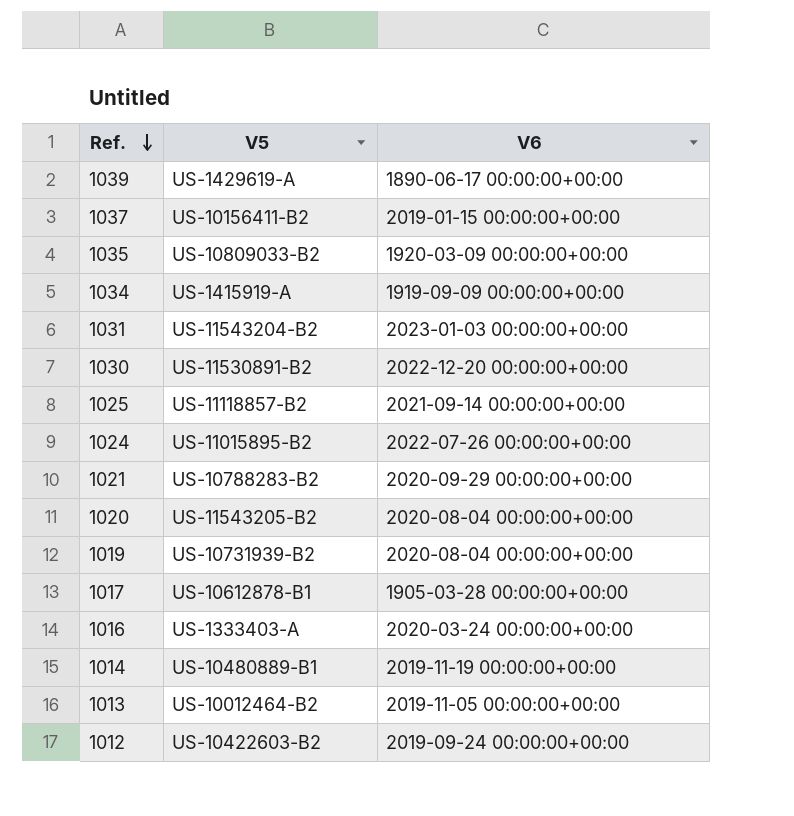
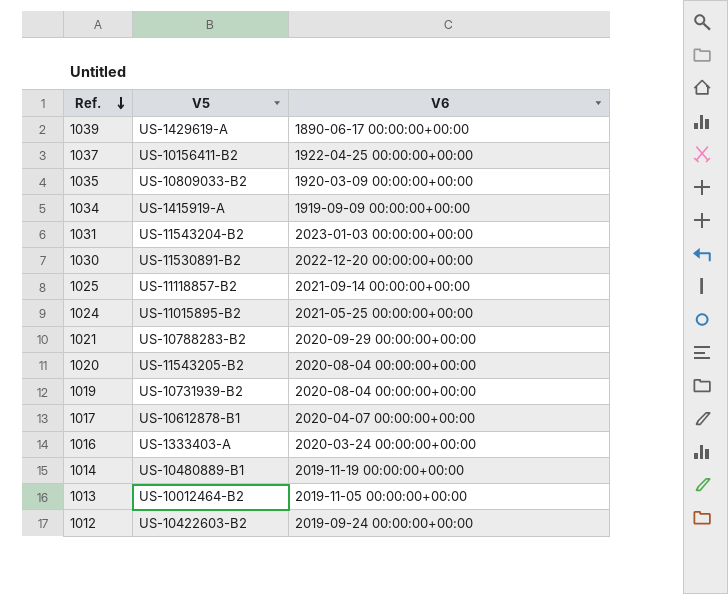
1037 | V6: 2019-01-15 00:00:00+00:00 -> 1922-04-25 00:00:00+00:00
1024 | V6: 2022-07-26 00:00:00+00:00 -> 2021-05-25 00:00:00+00:00
1017 | V6: 1905-03-28 00:00:00+00:00 -> 2020-04-07 00:00:00+00:00

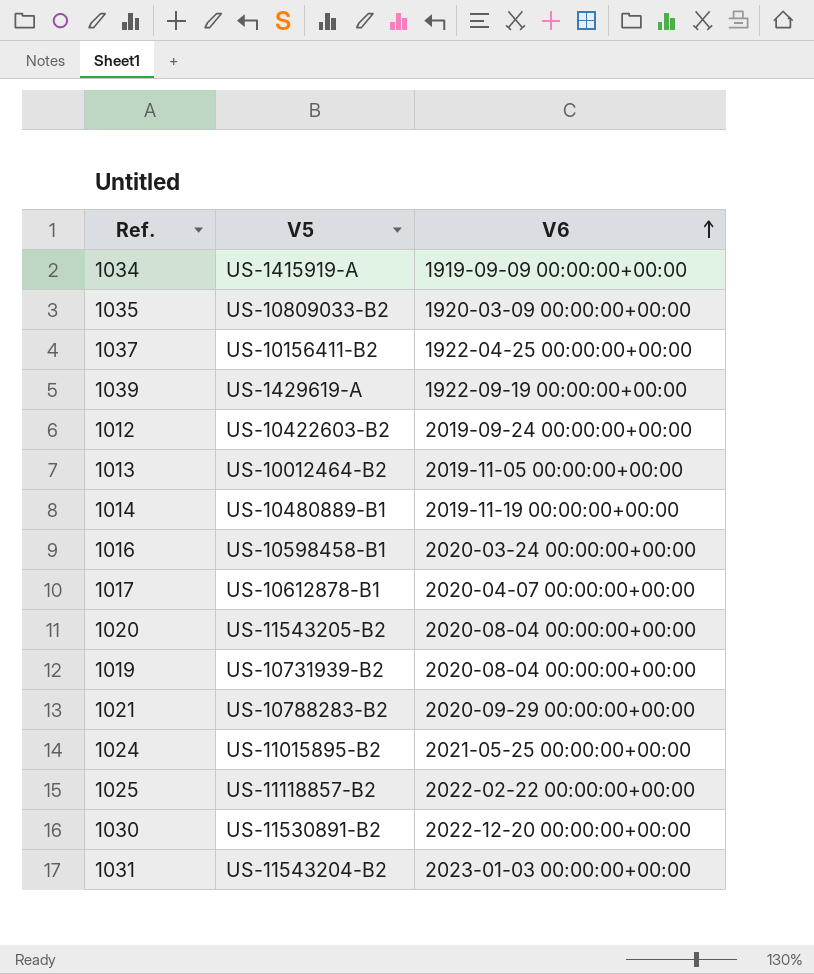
row order: Ref. descending -> V6 ascending
1039 | V6: 1890-06-17 00:00:00+00:00 -> 1922-09-19 00:00:00+00:00
1016 | V5: US-1333403-A -> US-10598458-B1
1025 | V6: 2021-09-14 00:00:00+00:00 -> 2022-02-22 00:00:00+00:00

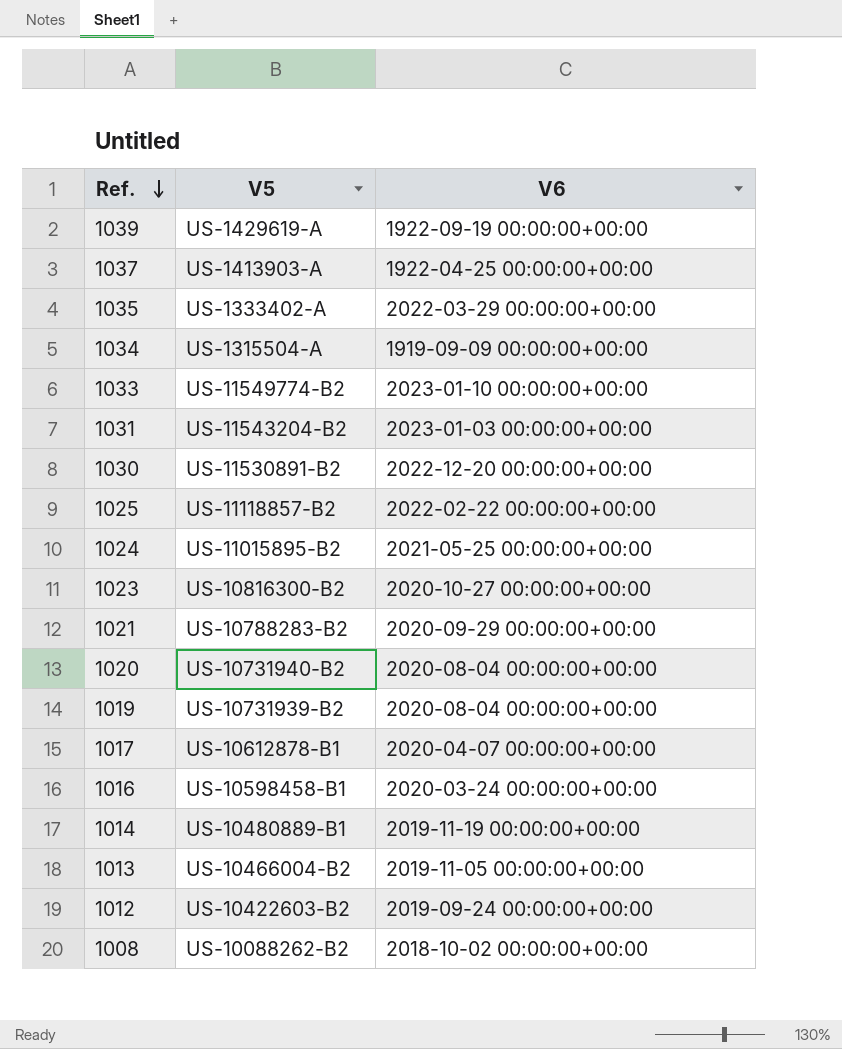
row order: V6 ascending -> Ref. descending
1037 | V5: US-10156411-B2 -> US-1413903-A
1035 | V5: US-10809033-B2 -> US-1333402-A
1035 | V6: 1920-03-09 00:00:00+00:00 -> 2022-03-29 00:00:00+00:00
1034 | V5: US-1415919-A -> US-1315504-A
row 1033: none -> US-11549774-B2 | 2023-01-10 00:00:00+00:00
row 1023: none -> US-10816300-B2 | 2020-10-27 00:00:00+00:00
1020 | V5: US-11543205-B2 -> US-10731940-B2
1013 | V5: US-10012464-B2 -> US-10466004-B2
row 1008: none -> US-10088262-B2 | 2018-10-02 00:00:00+00:00

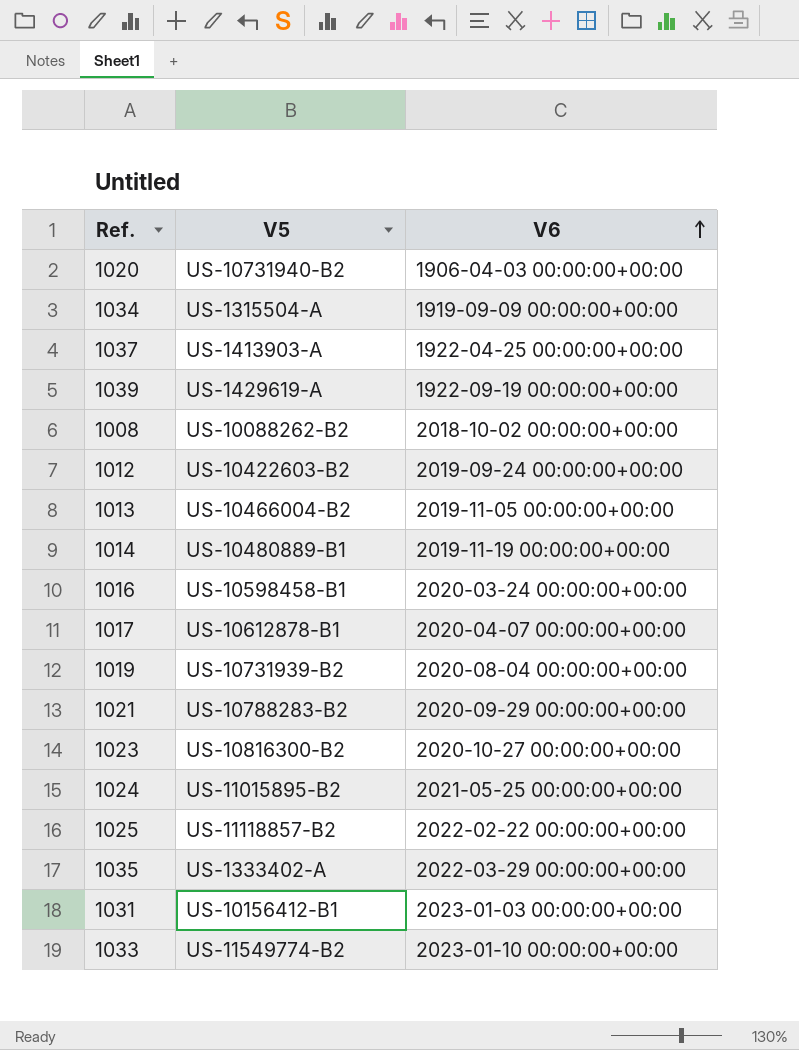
row order: Ref. descending -> V6 ascending
row 1030: US-11530891-B2 | 2022-12-20 00:00:00+00:00 -> none
1020 | V6: 2020-08-04 00:00:00+00:00 -> 1906-04-03 00:00:00+00:00
1031 | V5: US-11543204-B2 -> US-10156412-B1

